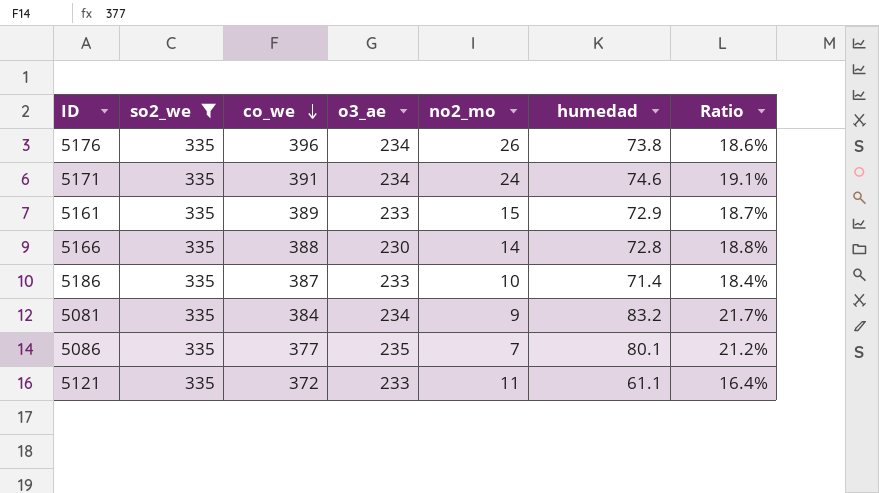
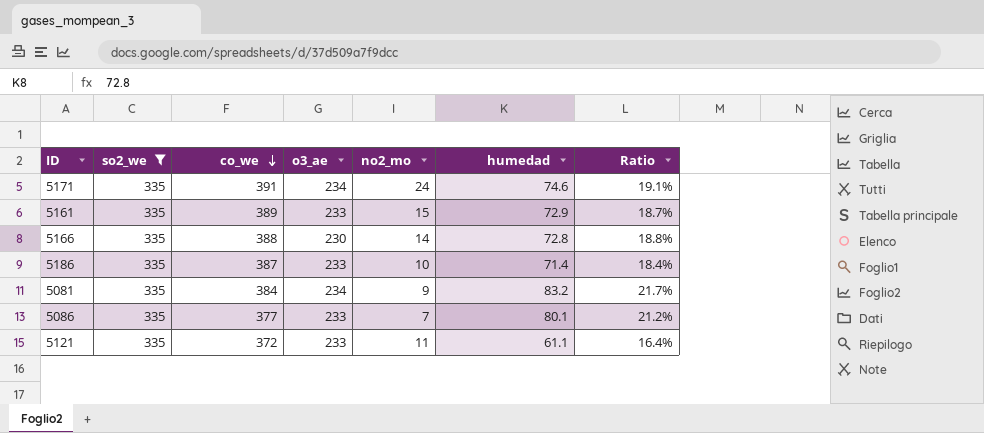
row 5176: 335 | 396 | 234 | 26 | 73.8 | 18.6% -> none
5086 | o3_ae: 235 -> 233

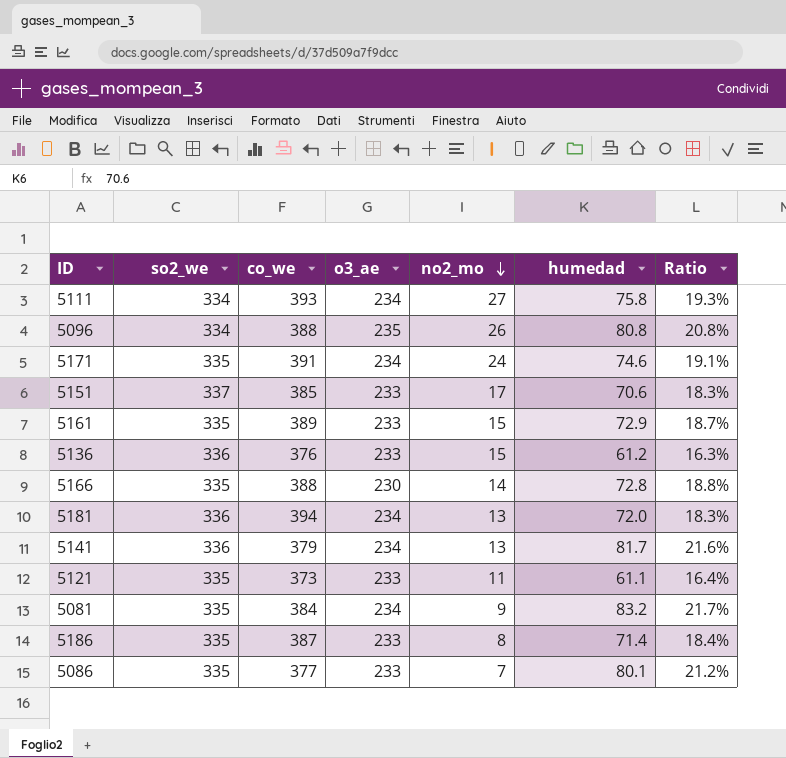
filter: so2_we = 335 -> none
row order: co_we descending -> no2_mo descending
5121 | co_we: 372 -> 373
5186 | no2_mo: 10 -> 8

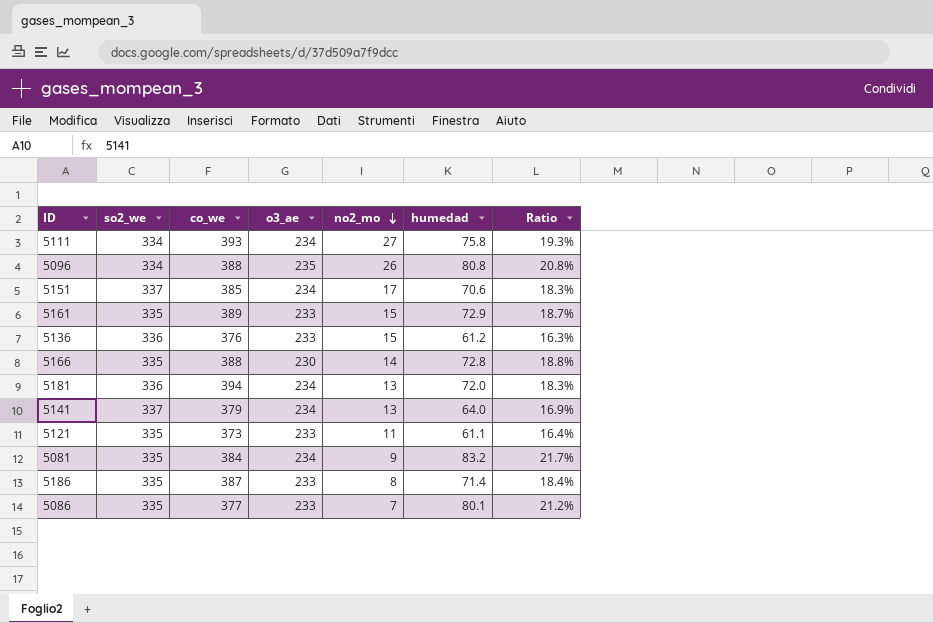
row 5171: 335 | 391 | 234 | 24 | 74.6 | 19.1% -> none
5151 | o3_ae: 233 -> 234
5141 | so2_we: 336 -> 337
5141 | humedad: 81.7 -> 64.0
5141 | Ratio: 21.6% -> 16.9%

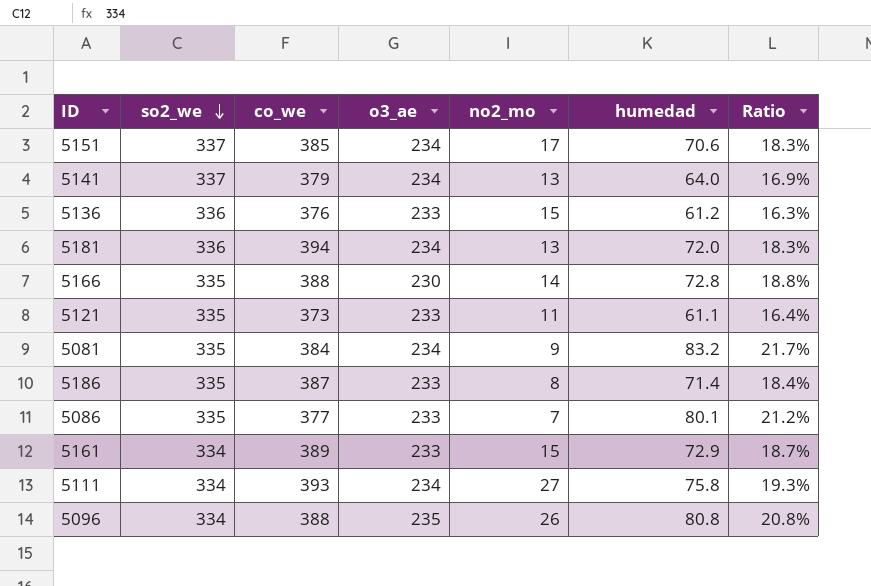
row order: no2_mo descending -> so2_we descending
5161 | so2_we: 335 -> 334

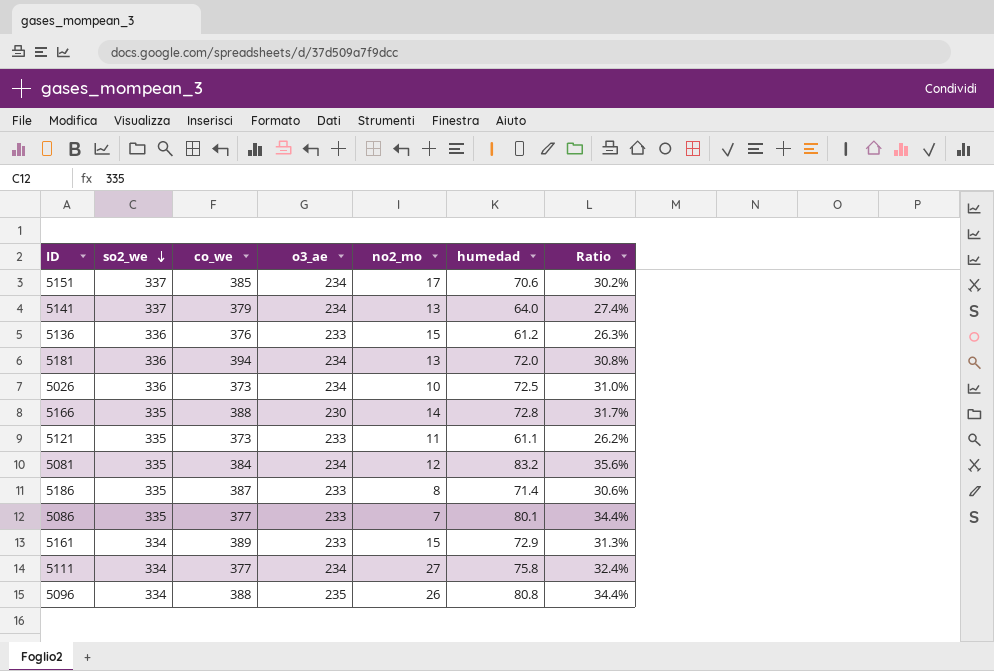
column Ratio | formula: [humedad] / [co_we] -> [humedad] / [o3_ae]
row 5026: none -> 336 | 373 | 234 | 10 | 72.5 | 31.0%
5081 | no2_mo: 9 -> 12
5111 | co_we: 393 -> 377

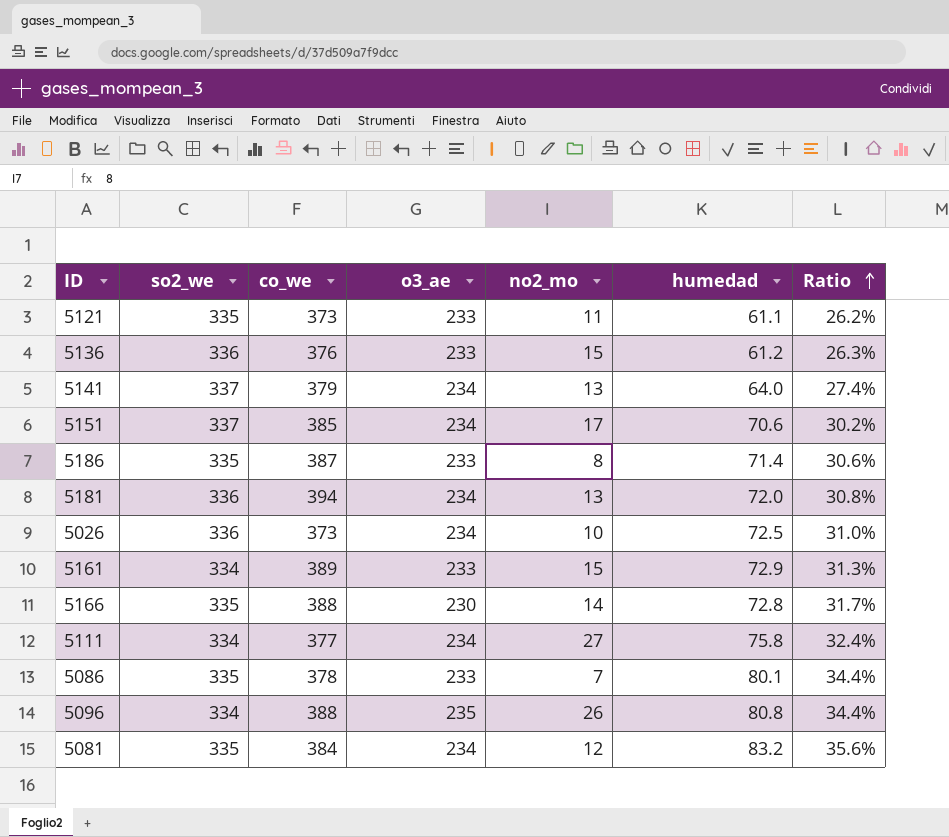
row order: so2_we descending -> Ratio ascending
5086 | co_we: 377 -> 378

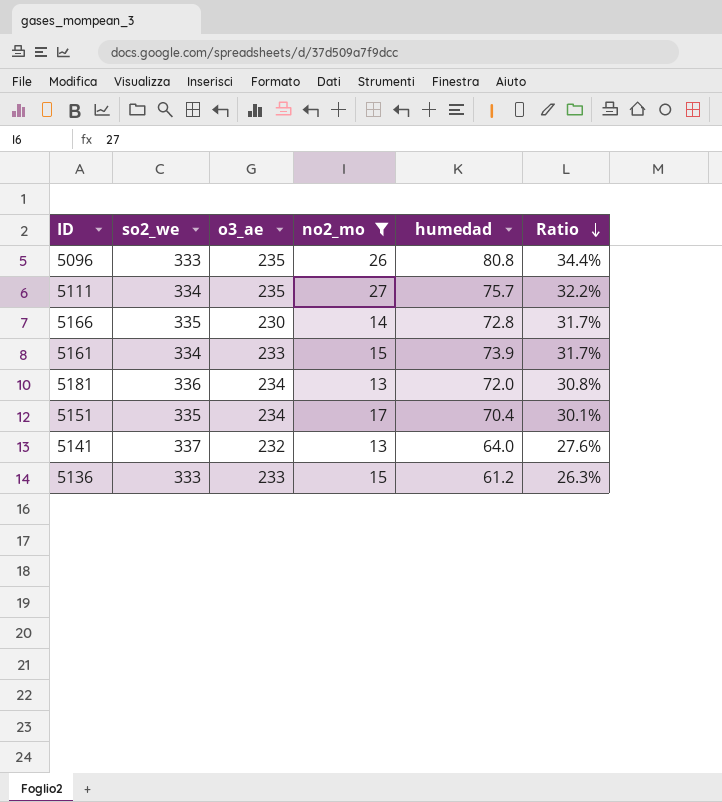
filter: none -> no2_mo >= 13
row order: Ratio ascending -> Ratio descending
column co_we | position: 3 -> none
5096 | so2_we: 334 -> 333
5111 | o3_ae: 234 -> 235
5111 | humedad: 75.8 -> 75.7
5111 | Ratio: 32.4% -> 32.2%
5161 | humedad: 72.9 -> 73.9
5161 | Ratio: 31.3% -> 31.7%
5151 | so2_we: 337 -> 335
5151 | humedad: 70.6 -> 70.4
5151 | Ratio: 30.2% -> 30.1%
5141 | o3_ae: 234 -> 232
5141 | Ratio: 27.4% -> 27.6%
5136 | so2_we: 336 -> 333

